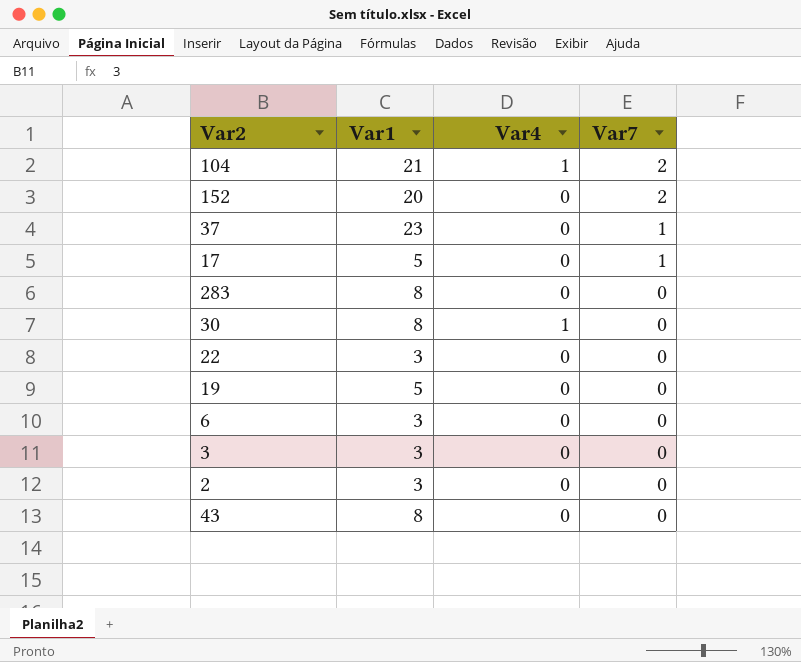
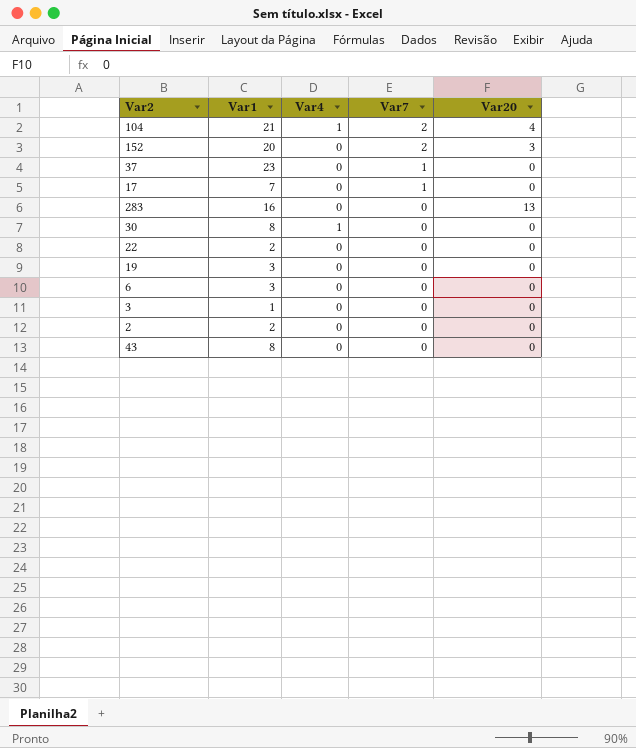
column Var20 | position: none -> 5
17 | Var1: 5 -> 7
283 | Var1: 8 -> 16
22 | Var1: 3 -> 2
19 | Var1: 5 -> 3
3 | Var1: 3 -> 1
2 | Var1: 3 -> 2

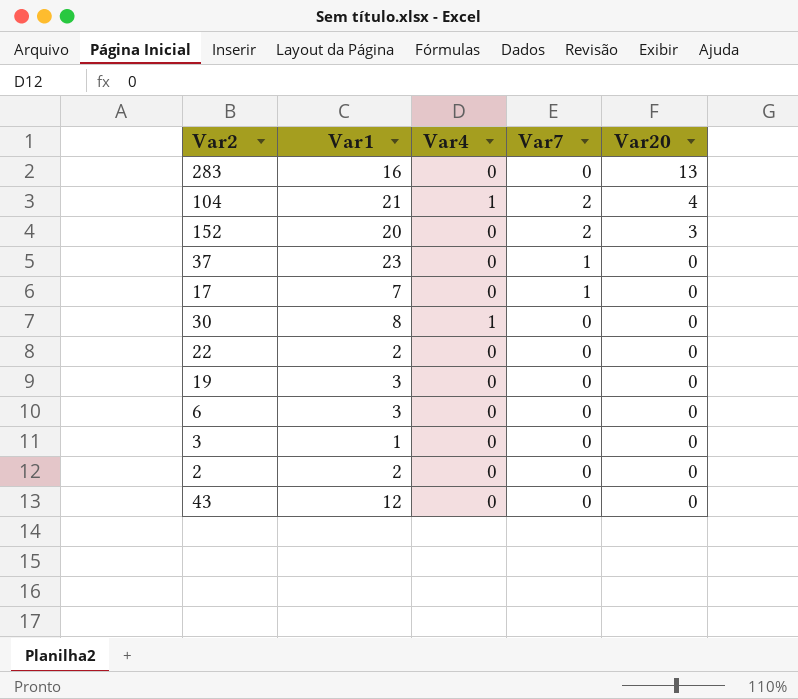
row order: Var7 descending -> Var20 descending
43 | Var1: 8 -> 12

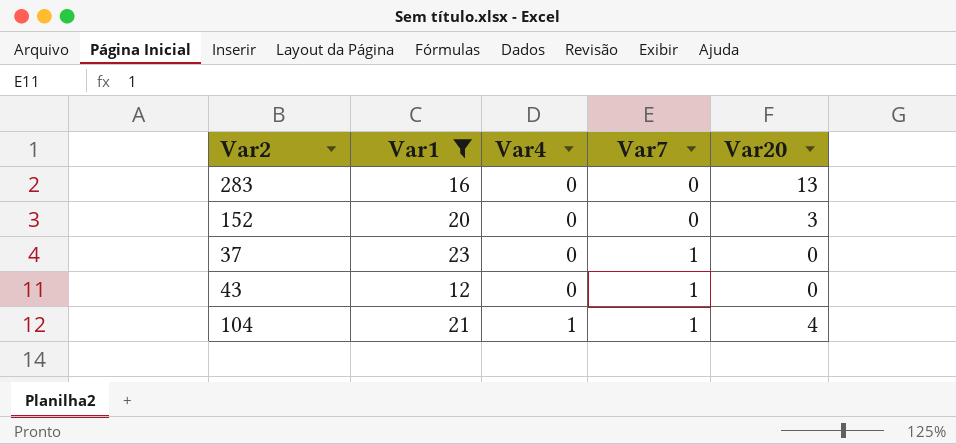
filter: none -> Var1 >= 12
row order: Var20 descending -> Var4 ascending
152 | Var7: 2 -> 0
43 | Var7: 0 -> 1
104 | Var7: 2 -> 1

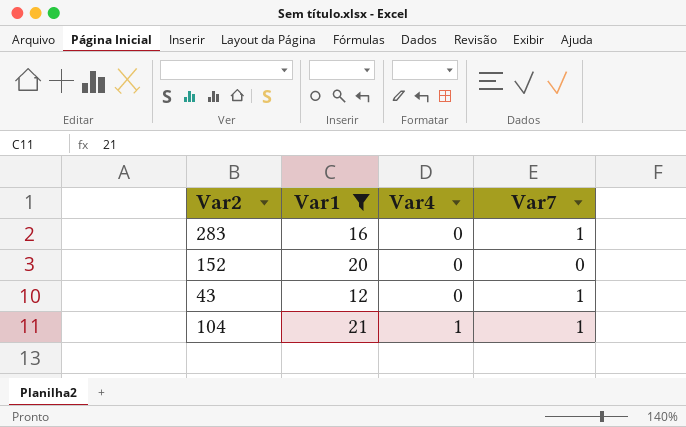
column Var20 | position: 5 -> none
row 37: 23 | 0 | 1 | 0 -> none
283 | Var7: 0 -> 1

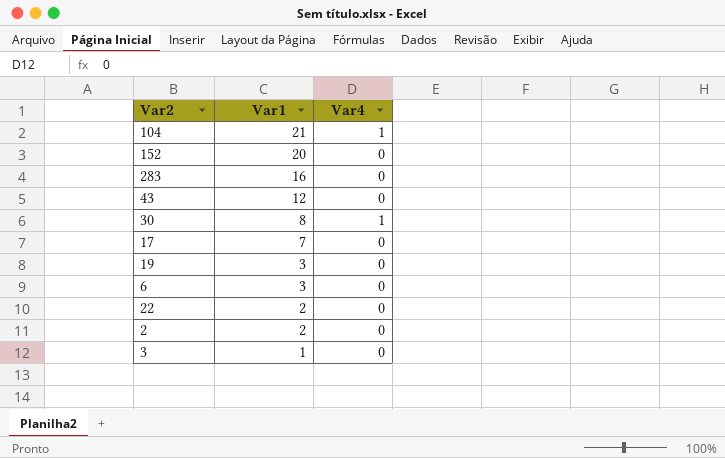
filter: Var1 >= 12 -> none
row order: Var4 ascending -> Var1 descending
column Var7 | position: 4 -> none

